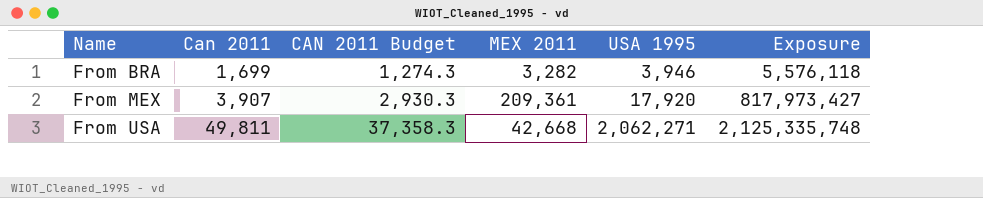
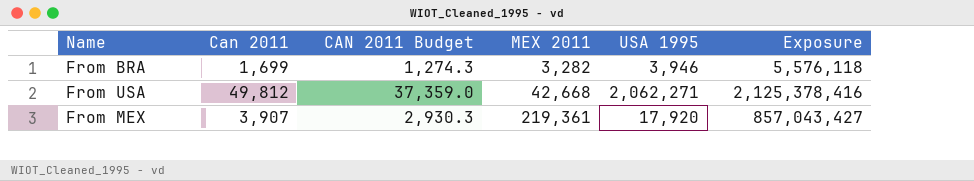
row order: Name ascending -> MEX 2011 ascending
From USA | Can 2011: 49,811 -> 49,812
From USA | CAN 2011 Budget: 37,358.3 -> 37,359.0
From USA | Exposure: 2,125,335,748 -> 2,125,378,416
From MEX | MEX 2011: 209,361 -> 219,361
From MEX | Exposure: 817,973,427 -> 857,043,427

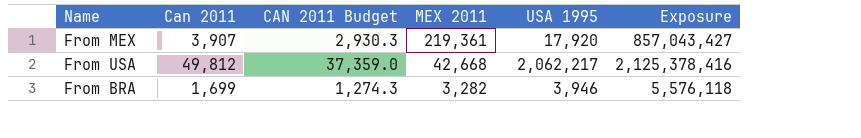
row order: MEX 2011 ascending -> MEX 2011 descending
From USA | USA 1995: 2,062,271 -> 2,062,217

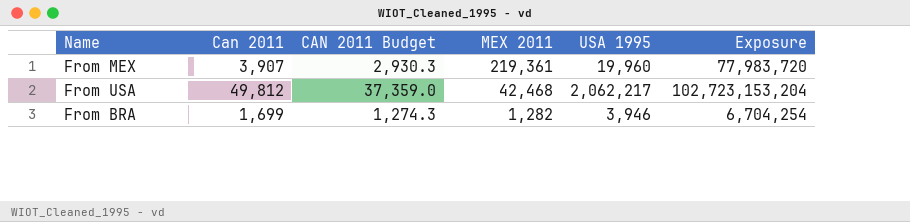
column Exposure | formula: [Can 2011] * [MEX 2011] -> [Can 2011] * [USA 1995]
From MEX | USA 1995: 17,920 -> 19,960
From USA | MEX 2011: 42,668 -> 42,468
From BRA | MEX 2011: 3,282 -> 1,282

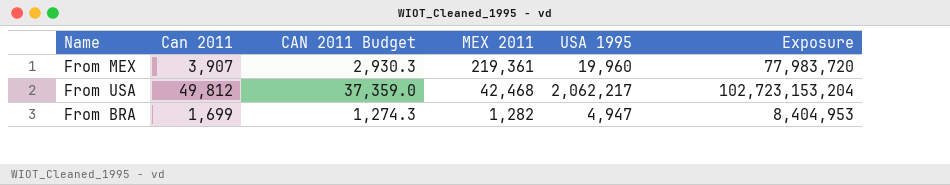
From BRA | USA 1995: 3,946 -> 4,947
From BRA | Exposure: 6,704,254 -> 8,404,953

